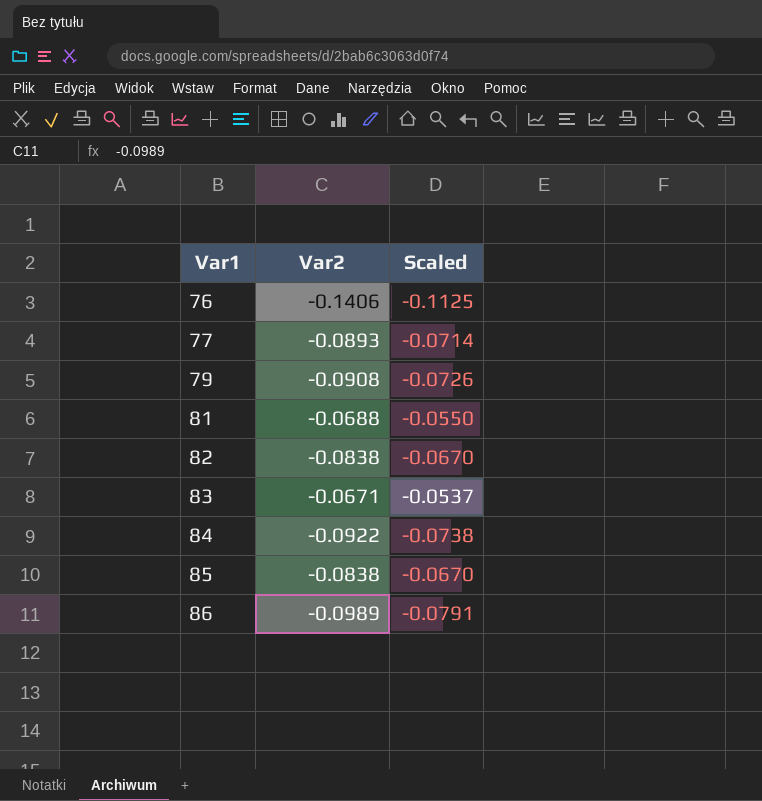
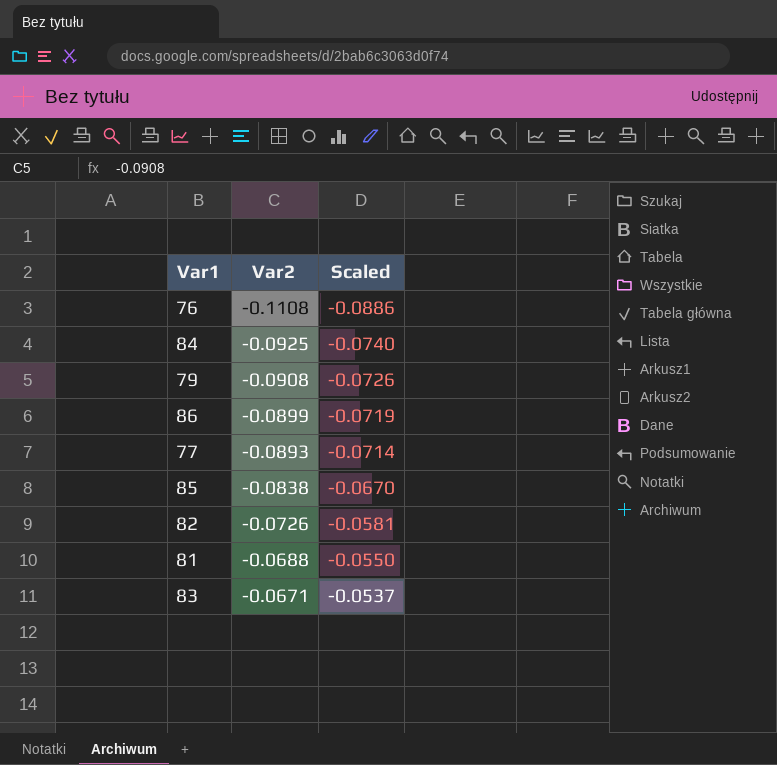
row order: Var1 ascending -> Var2 ascending
76 | Var2: -0.1406 -> -0.1108
76 | Scaled: -0.1125 -> -0.0886
84 | Var2: -0.0922 -> -0.0925
84 | Scaled: -0.0738 -> -0.0740
86 | Var2: -0.0989 -> -0.0899
86 | Scaled: -0.0791 -> -0.0719
82 | Var2: -0.0838 -> -0.0726
82 | Scaled: -0.0670 -> -0.0581

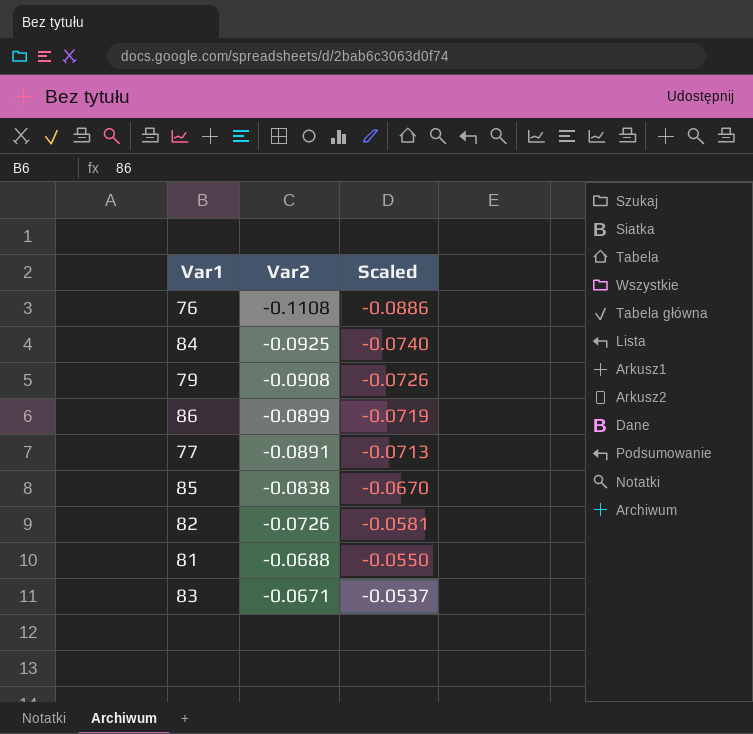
77 | Var2: -0.0893 -> -0.0891
77 | Scaled: -0.0714 -> -0.0713

